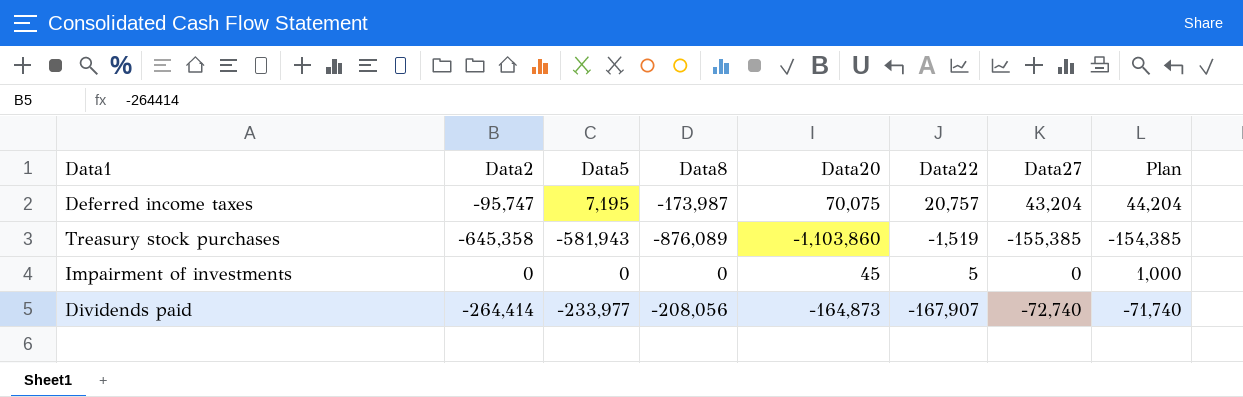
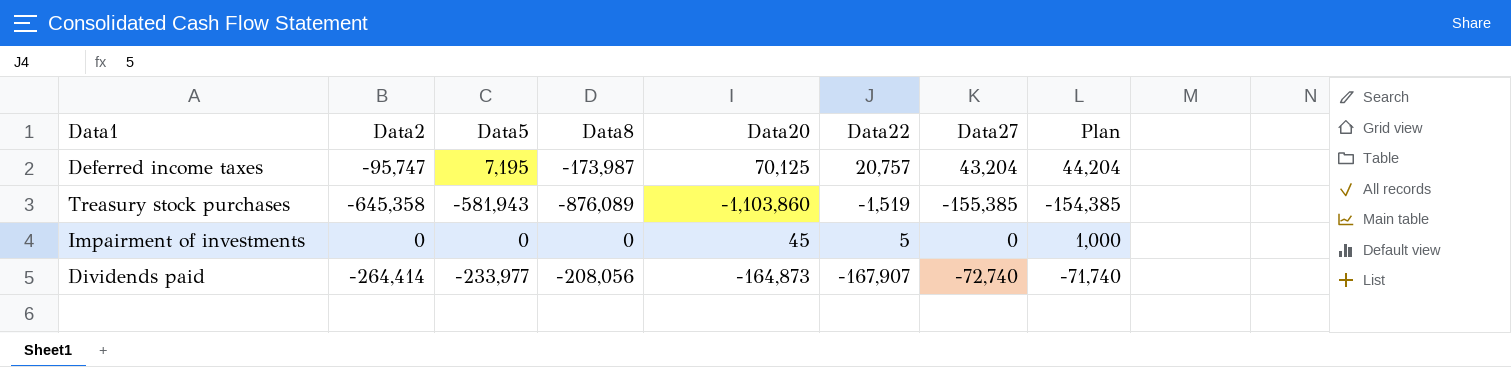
Deferred income taxes | Data20: 70,075 -> 70,125

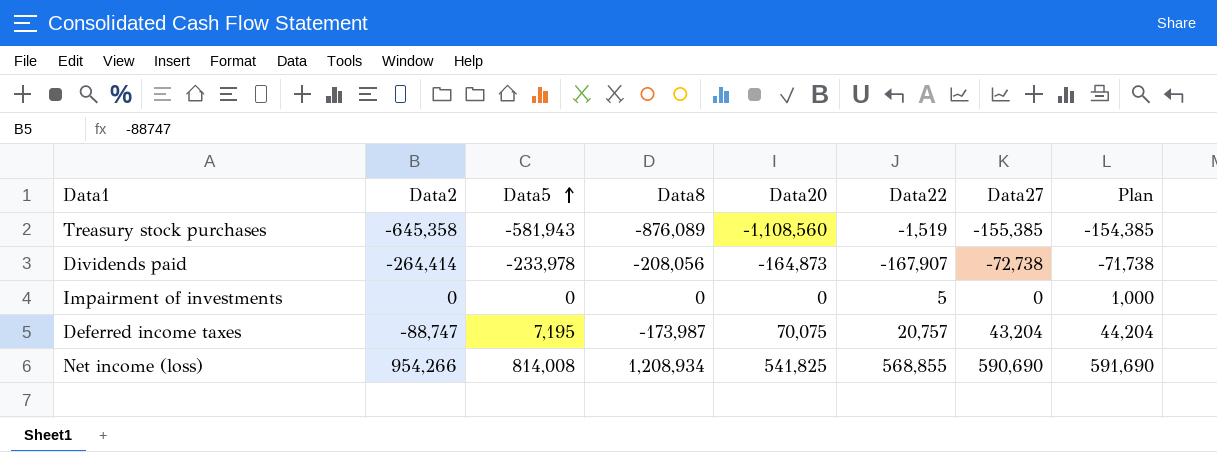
row order: none -> Data5 ascending
Treasury stock purchases | Data20: -1,103,860 -> -1,108,560
Dividends paid | Data5: -233,977 -> -233,978
Dividends paid | Data27: -72,740 -> -72,738
Dividends paid | Plan: -71,740 -> -71,738
Impairment of investments | Data20: 45 -> 0
Deferred income taxes | Data2: -95,747 -> -88,747
Deferred income taxes | Data20: 70,125 -> 70,075
row Net income (loss): none -> 954,266 | 814,008 | 1,208,934 | 541,825 | 568,855 | 590,690 | 591,690

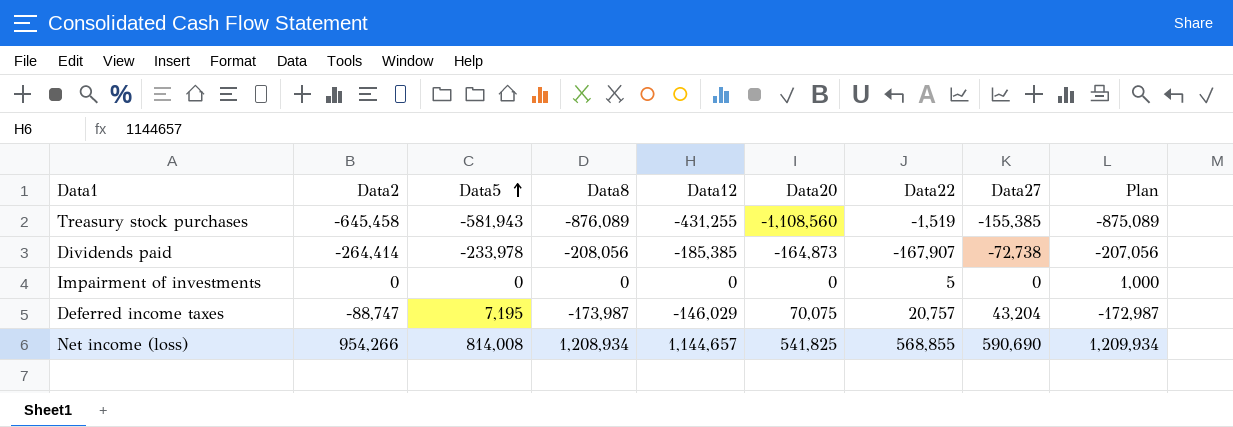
column Data12 | position: none -> 5
column Plan | formula: [Data27] + 1000 -> [Data8] + 1000
Treasury stock purchases | Data2: -645,358 -> -645,458

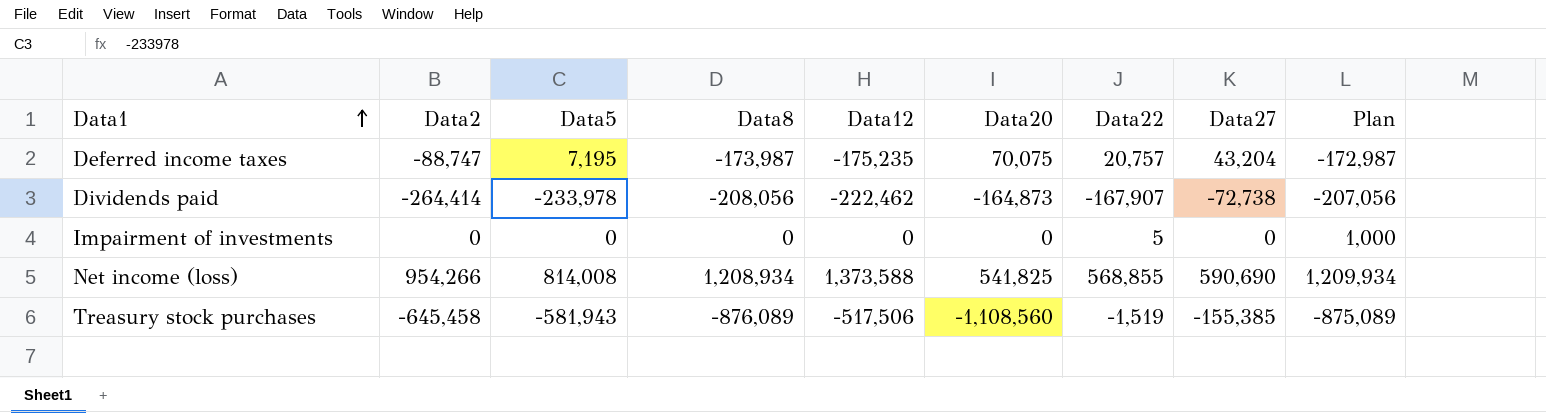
row order: Data5 ascending -> Data1 ascending
Deferred income taxes | Data12: -146,029 -> -175,235
Dividends paid | Data12: -185,385 -> -222,462
Net income (loss) | Data12: 1,144,657 -> 1,373,588
Treasury stock purchases | Data12: -431,255 -> -517,506

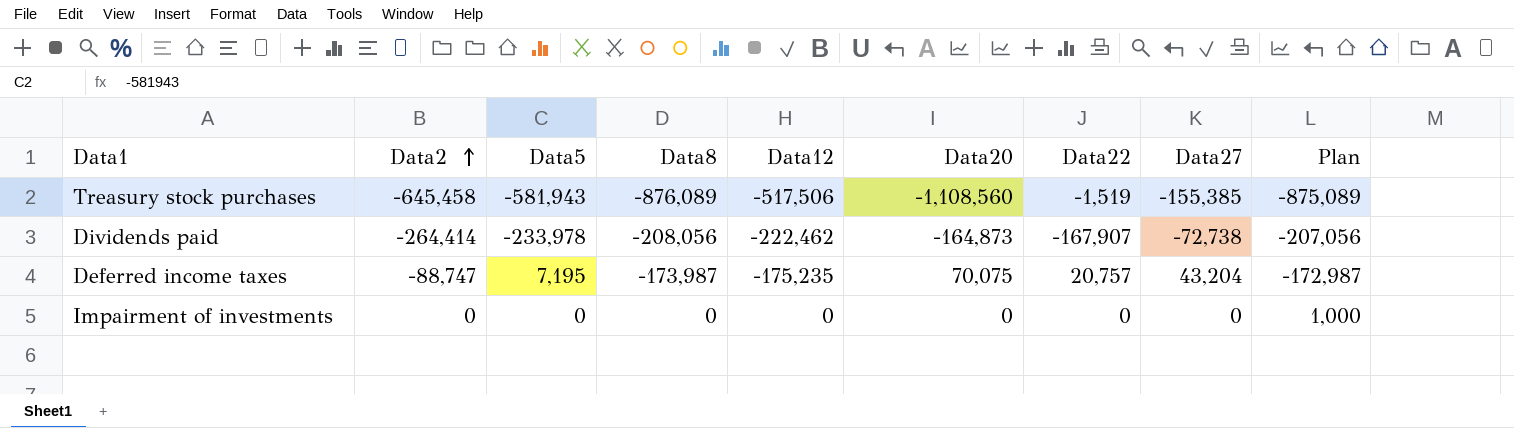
row order: Data1 ascending -> Data2 ascending
row Net income (loss): 954,266 | 814,008 | 1,208,934 | 1,373,588 | 541,825 | 568,855 | 590,690 | 1,209,934 -> none
Impairment of investments | Data22: 5 -> 0

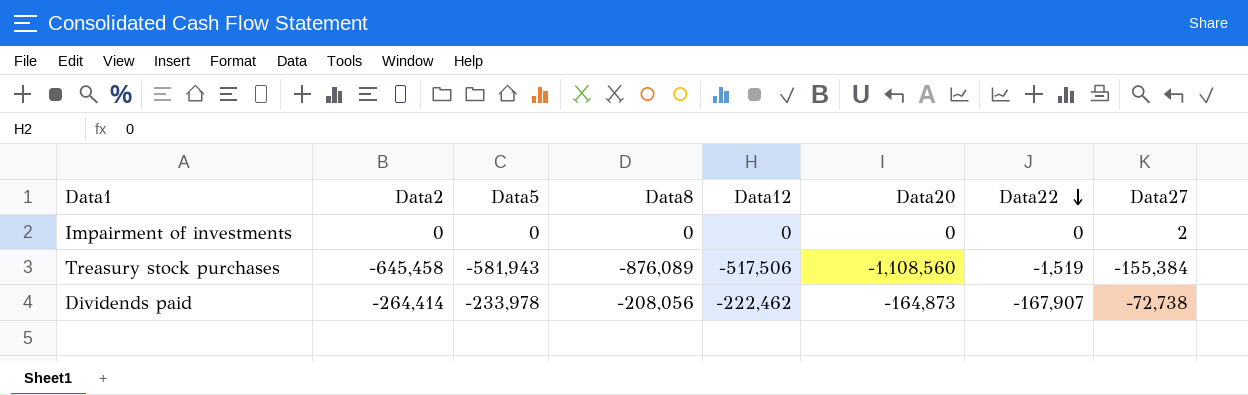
row order: Data2 ascending -> Data22 descending
column Plan | formula: [Data8] + 1000 -> none
row Deferred income taxes: -88,747 | 7,195 | -173,987 | -175,235 | 70,075 | 20,757 | 43,204 | -172,987 -> none
Impairment of investments | Data27: 0 -> 2
Treasury stock purchases | Data27: -155,385 -> -155,384

